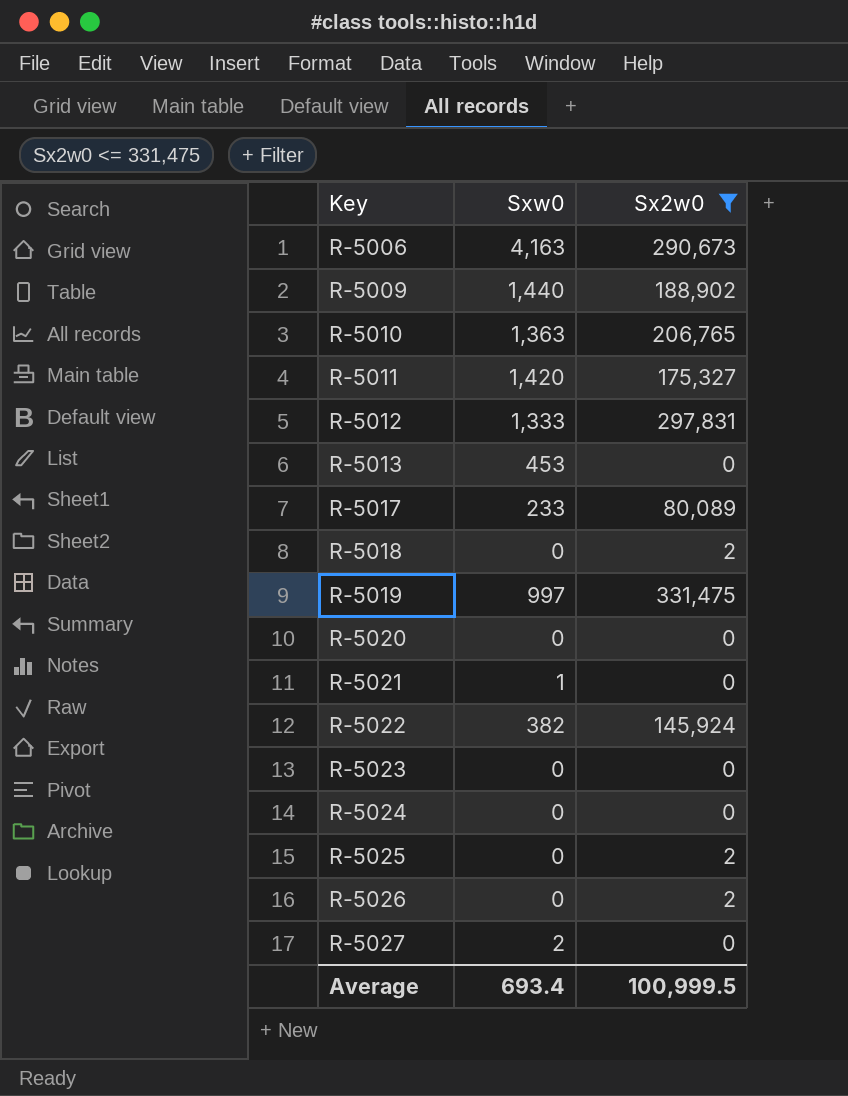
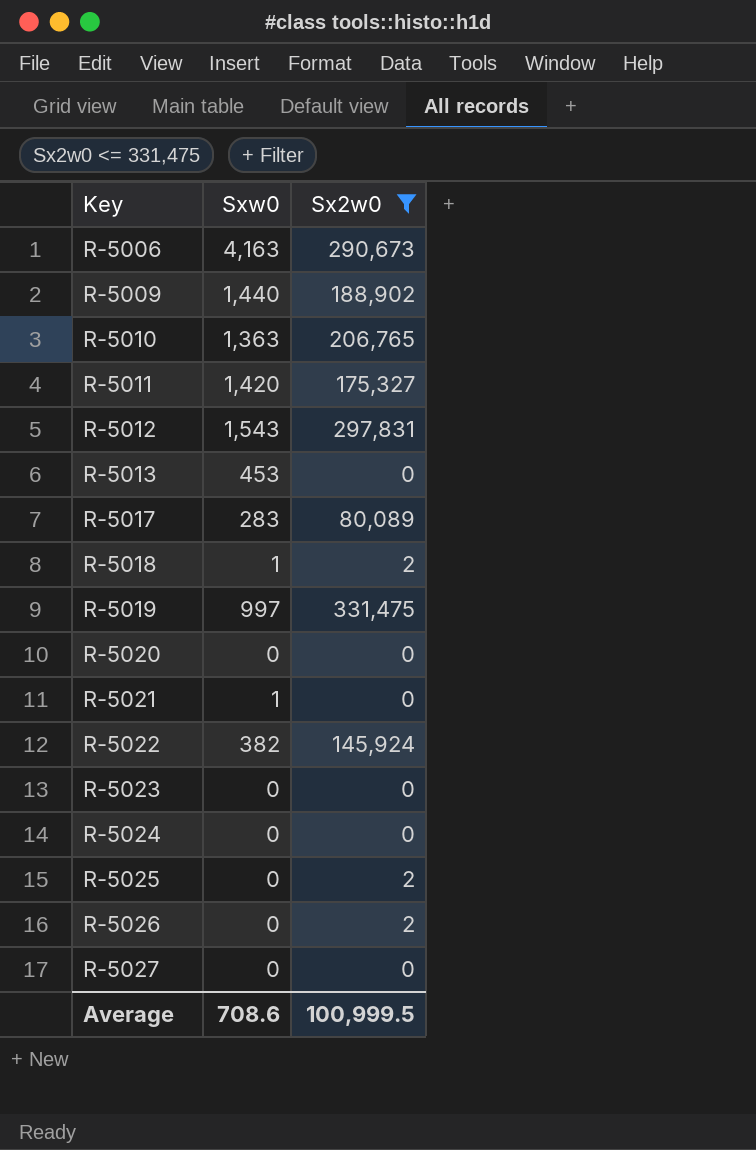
R-5012 | Sxw0: 1,333 -> 1,543
R-5017 | Sxw0: 233 -> 283
R-5018 | Sxw0: 0 -> 1
R-5027 | Sxw0: 2 -> 0
Average | Sxw0: 693.4 -> 708.6

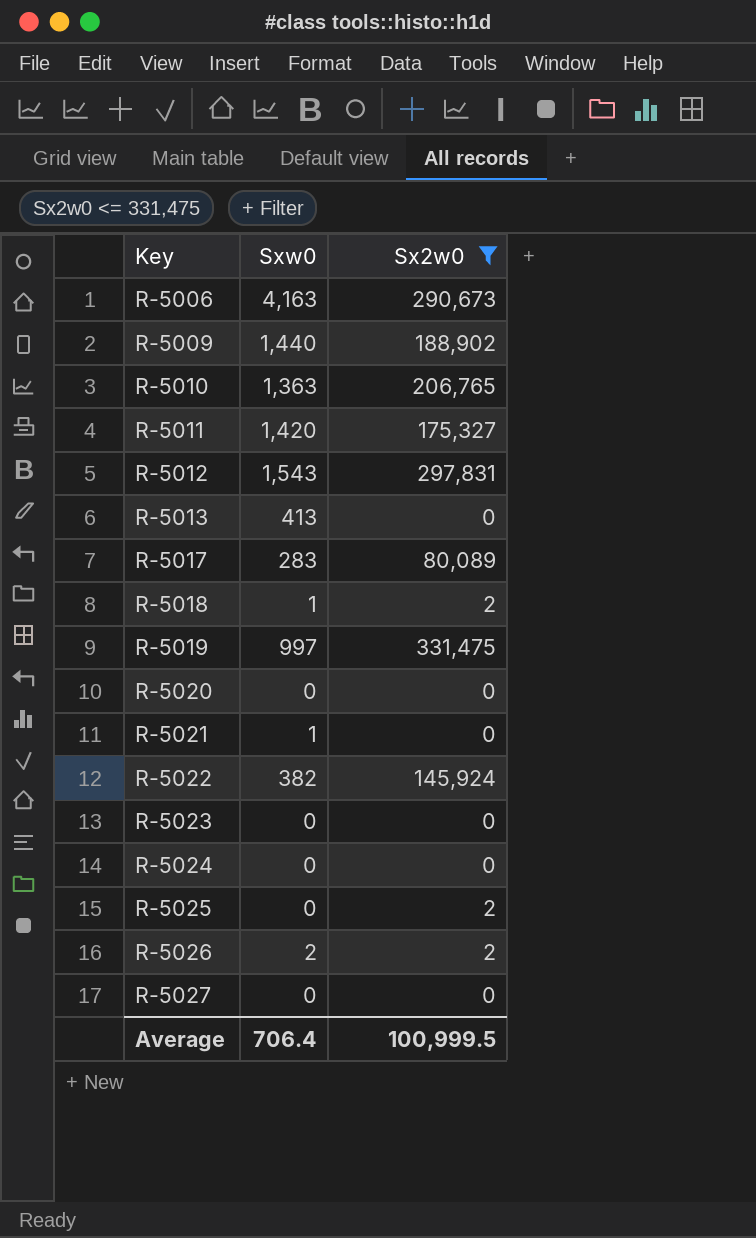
R-5013 | Sxw0: 453 -> 413
R-5026 | Sxw0: 0 -> 2
Average | Sxw0: 708.6 -> 706.4

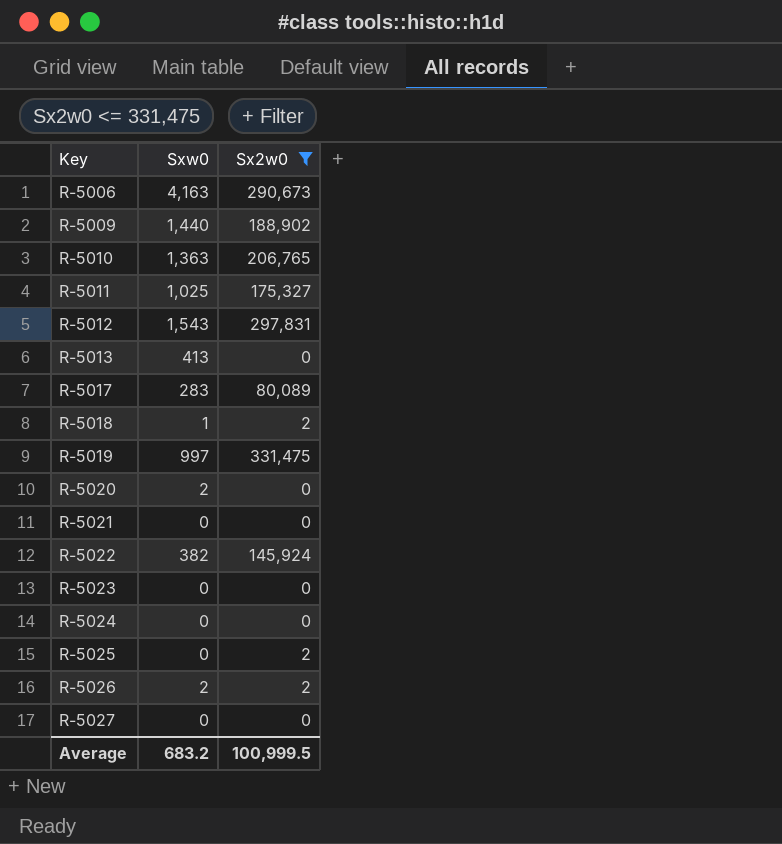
R-5011 | Sxw0: 1,420 -> 1,025
R-5020 | Sxw0: 0 -> 2
R-5021 | Sxw0: 1 -> 0
Average | Sxw0: 706.4 -> 683.2

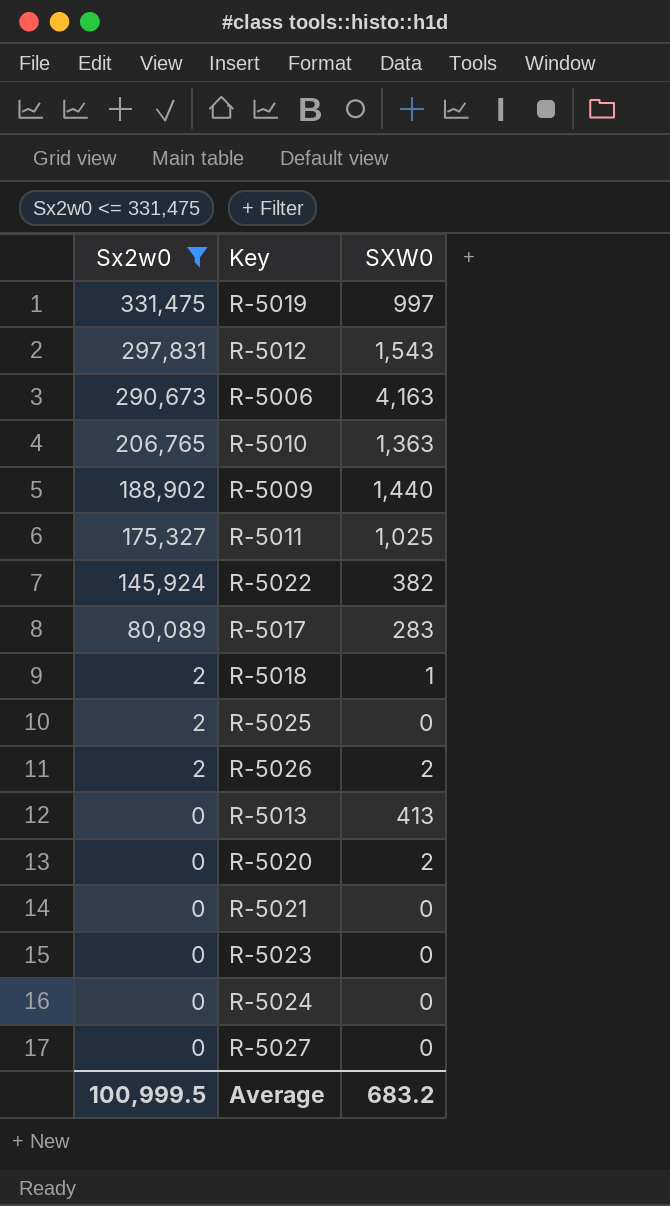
row order: Key ascending -> Sx2w0 descending
column Sx2w0 | position: 3 -> 1
column name: Sxw0 -> SXW0

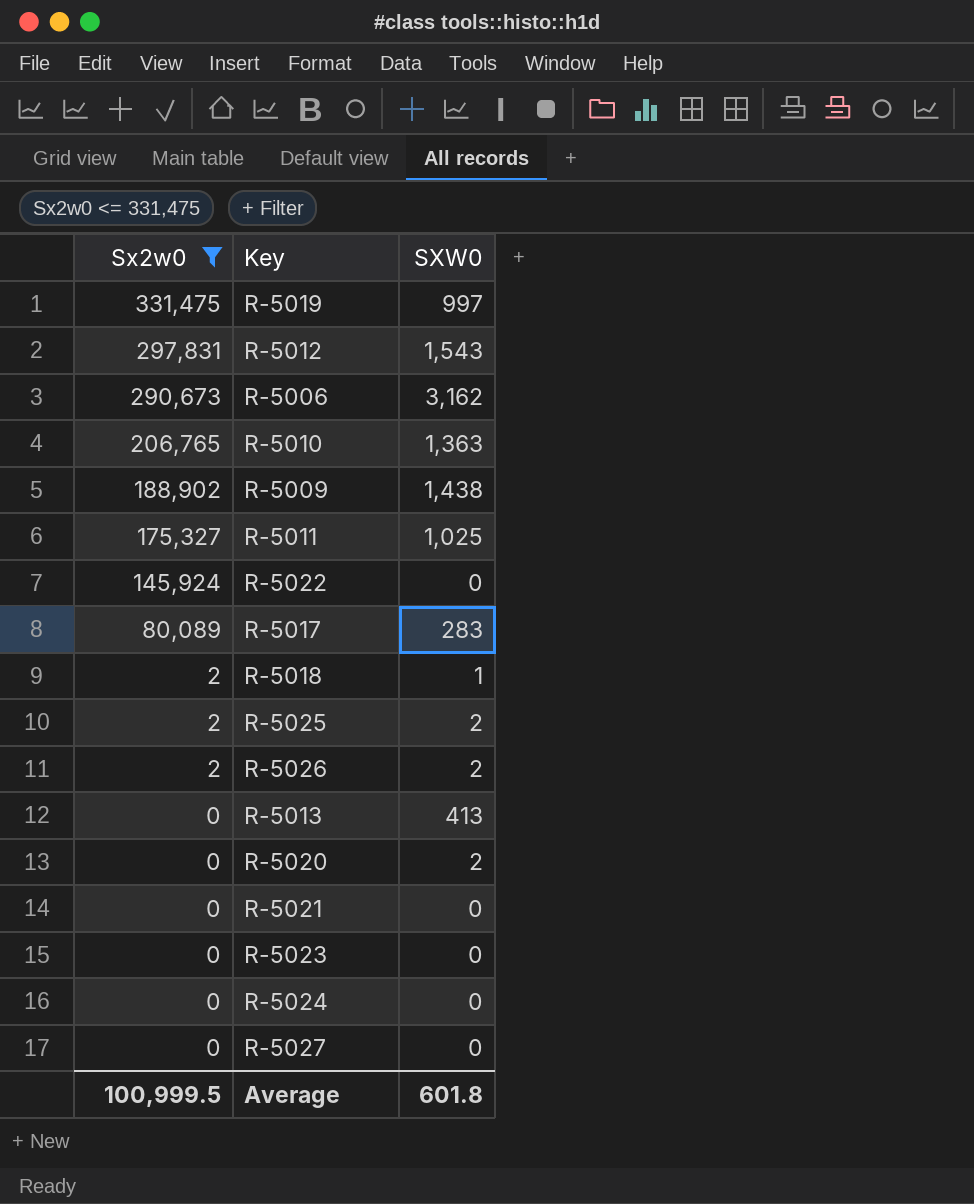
R-5006 | SXW0: 4,163 -> 3,162
R-5009 | SXW0: 1,440 -> 1,438
R-5022 | SXW0: 382 -> 0
R-5025 | SXW0: 0 -> 2
Average | SXW0: 683.2 -> 601.8

